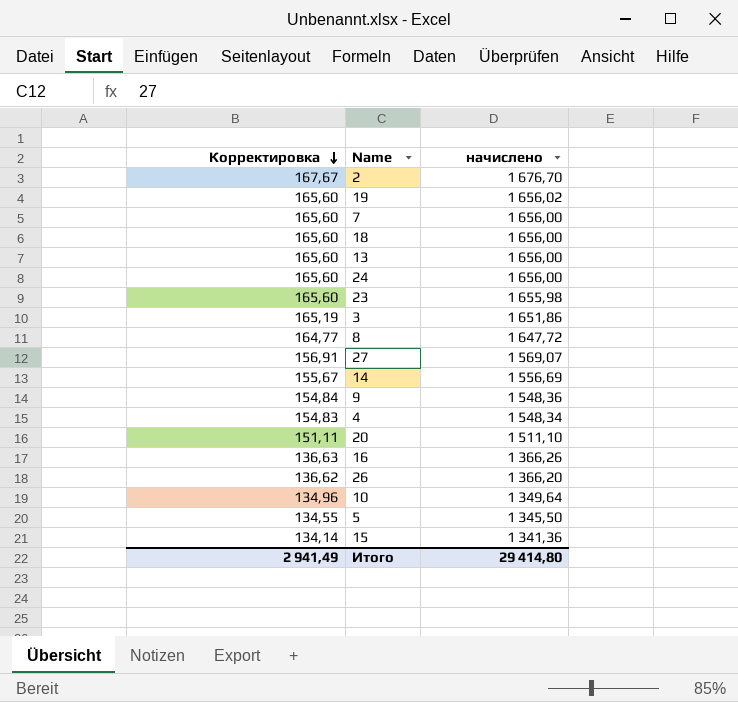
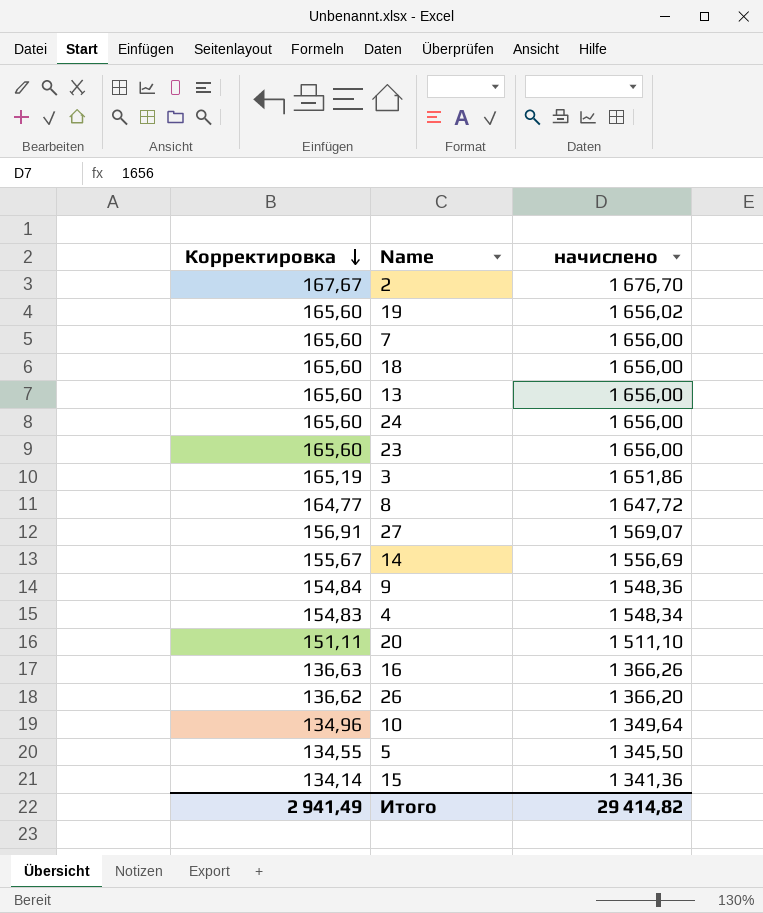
23 | начислено: 1 655,98 -> 1 656,00
Итого | начислено: 29 414,80 -> 29 414,82

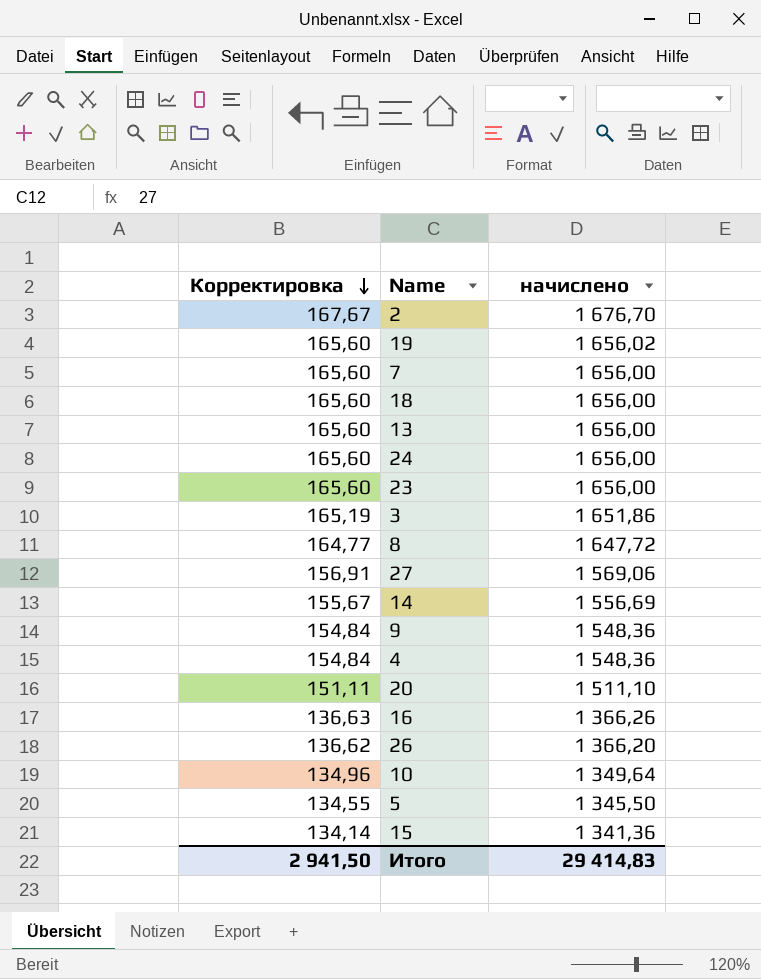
27 | начислено: 1 569,07 -> 1 569,06
4 | Корректировка: 154,83 -> 154,84
4 | начислено: 1 548,34 -> 1 548,36
Итого | Корректировка: 2 941,49 -> 2 941,50
Итого | начислено: 29 414,82 -> 29 414,83

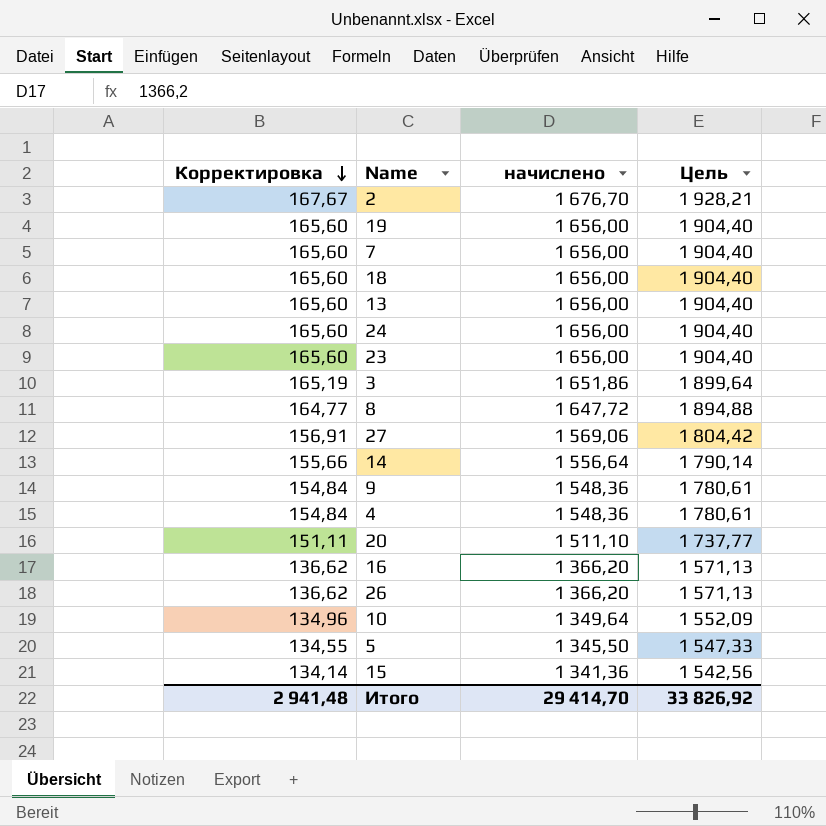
column Цель | formula: none -> [начислено] * 1,15
19 | начислено: 1 656,02 -> 1 656,00
14 | Корректировка: 155,67 -> 155,66
14 | начислено: 1 556,69 -> 1 556,64
16 | Корректировка: 136,63 -> 136,62
16 | начислено: 1 366,26 -> 1 366,20
Итого | Корректировка: 2 941,50 -> 2 941,48
Итого | начислено: 29 414,83 -> 29 414,70

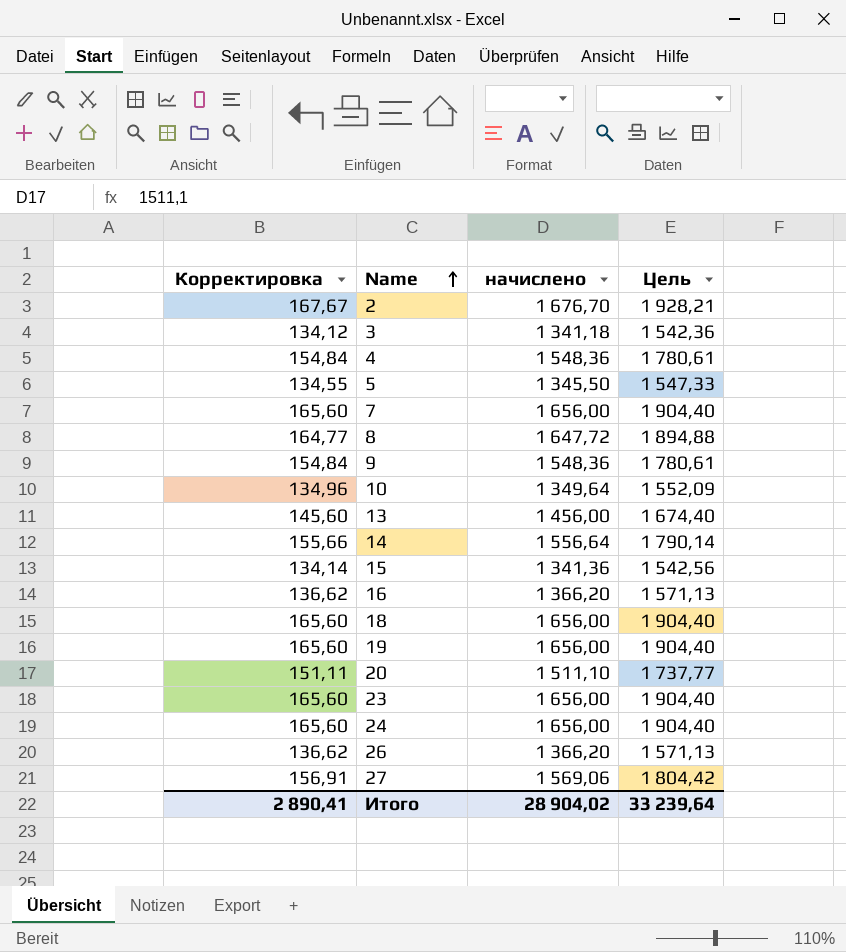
row order: Корректировка descending -> Name ascending
3 | Корректировка: 165,19 -> 134,12
3 | начислено: 1 651,86 -> 1 341,18
3 | Цель: 1 899,64 -> 1 542,36
13 | Корректировка: 165,60 -> 145,60
13 | начислено: 1 656,00 -> 1 456,00
13 | Цель: 1 904,40 -> 1 674,40
Итого | Корректировка: 2 941,48 -> 2 890,41
Итого | начислено: 29 414,70 -> 28 904,02
Итого | Цель: 33 826,92 -> 33 239,64

